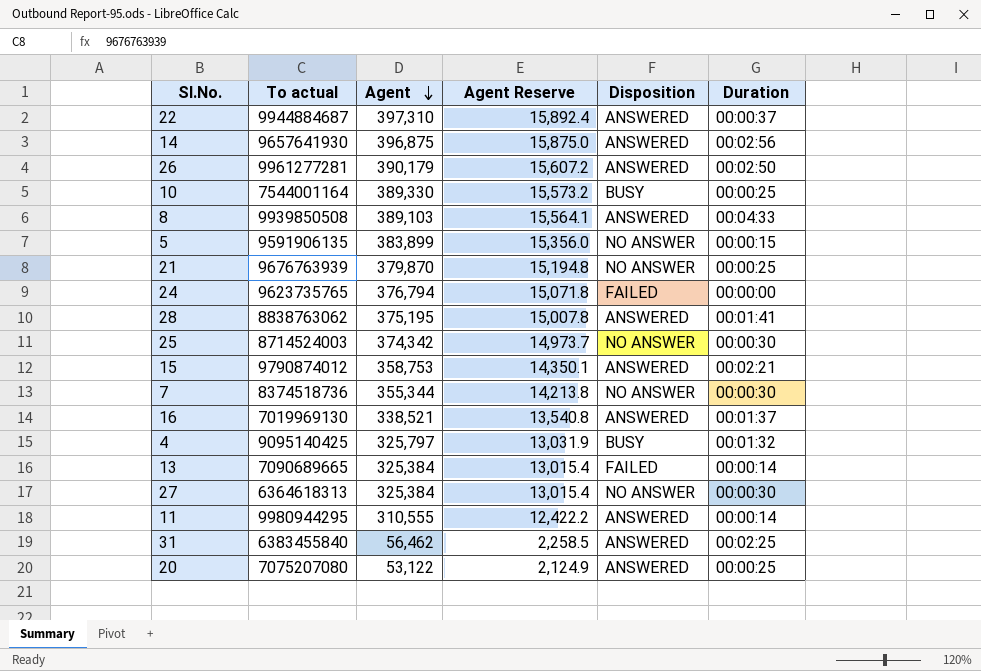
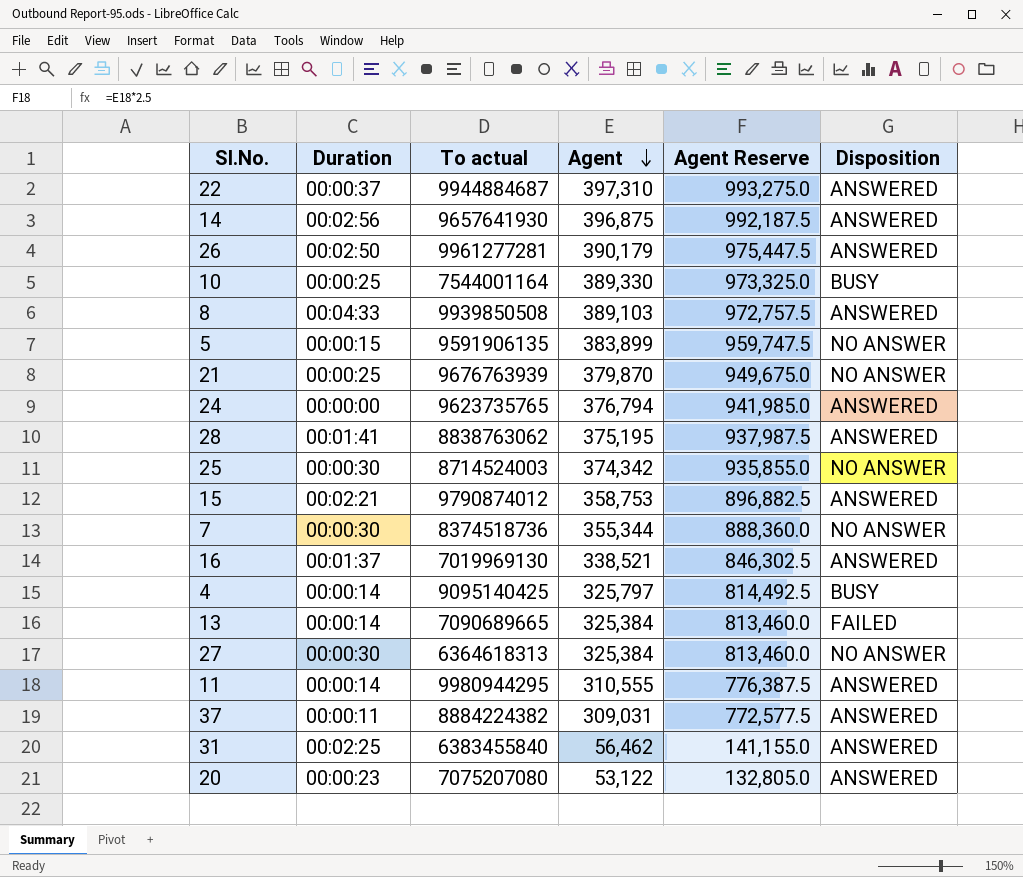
column Duration | position: 6 -> 2
column Agent Reserve | formula: [Agent] * 0.04 -> [Agent] * 2.5
24 | Disposition: FAILED -> ANSWERED
4 | Duration: 00:01:32 -> 00:00:14
row 37: none -> 00:00:11 | 8884224382 | 309,031 | 772,577.5 | ANSWERED
20 | Duration: 00:00:25 -> 00:00:23

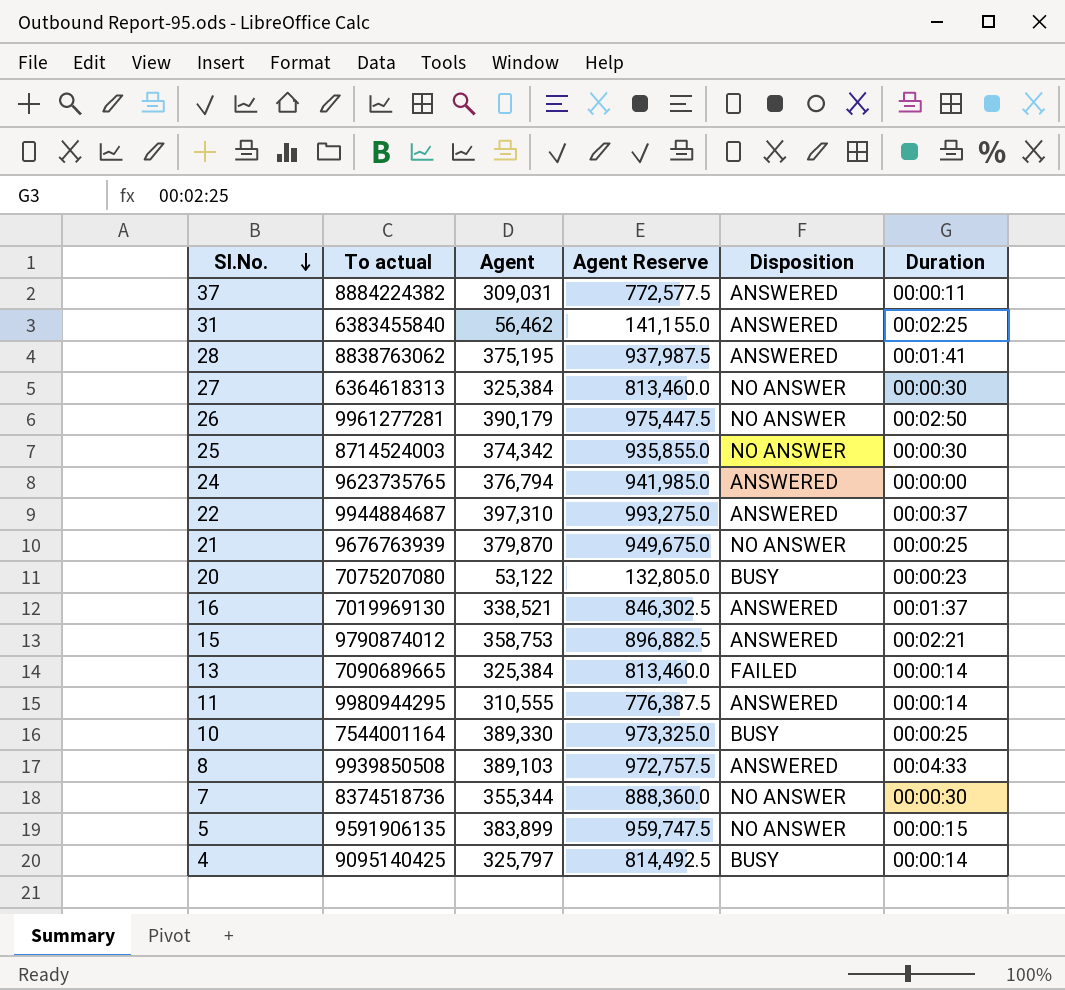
row order: Agent descending -> Sl.No. descending
column Duration | position: 2 -> 6
row 14: 00:02:56 | 9657641930 | 396,875 | 992,187.5 | ANSWERED -> none
26 | Disposition: ANSWERED -> NO ANSWER
20 | Disposition: ANSWERED -> BUSY

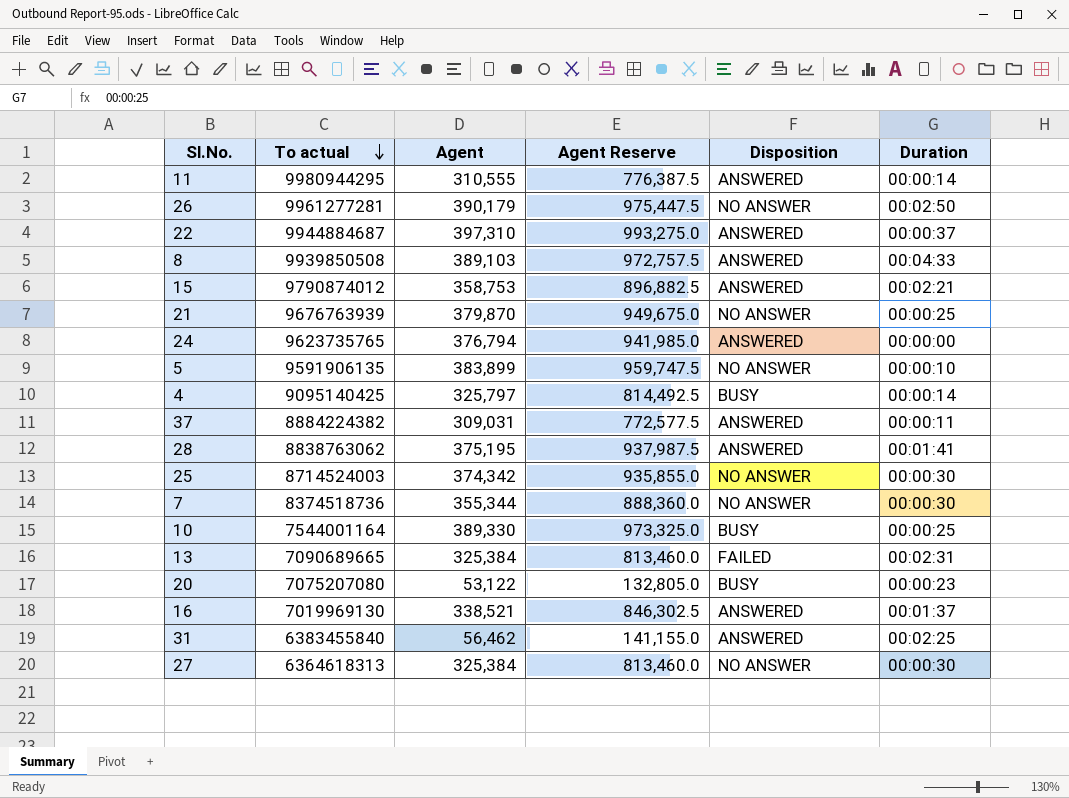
row order: Sl.No. descending -> To actual descending
5 | Duration: 00:00:15 -> 00:00:10
13 | Duration: 00:00:14 -> 00:02:31

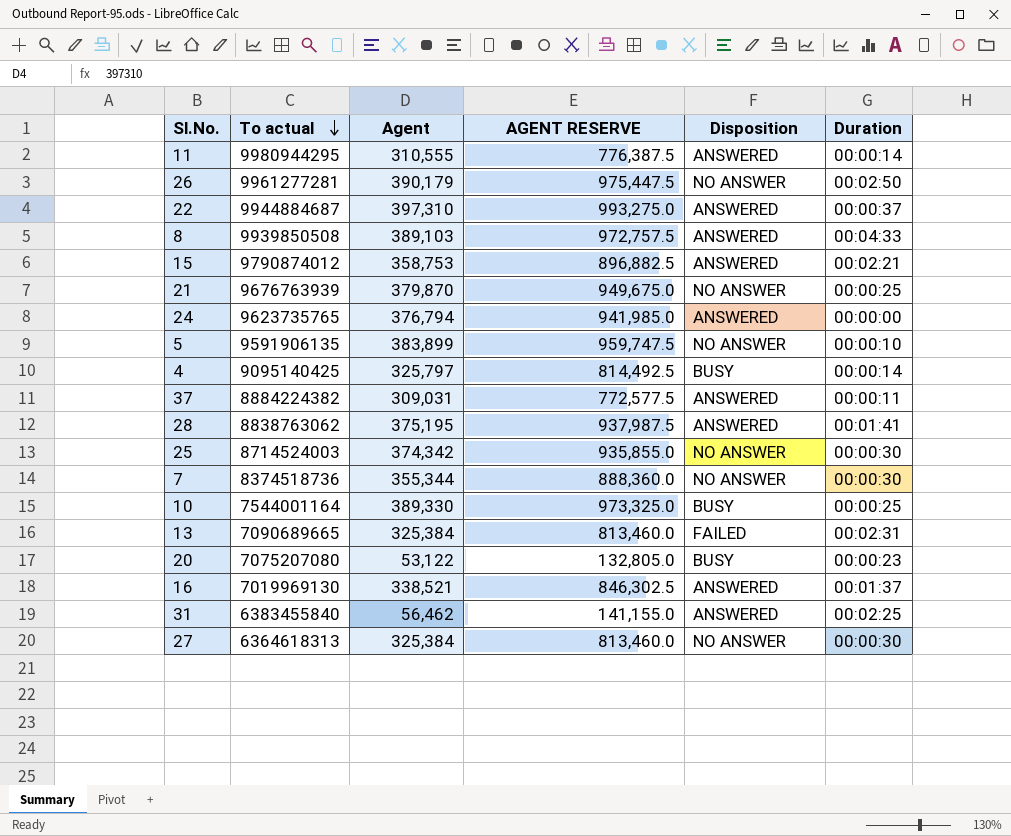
column name: Agent Reserve -> AGENT RESERVE

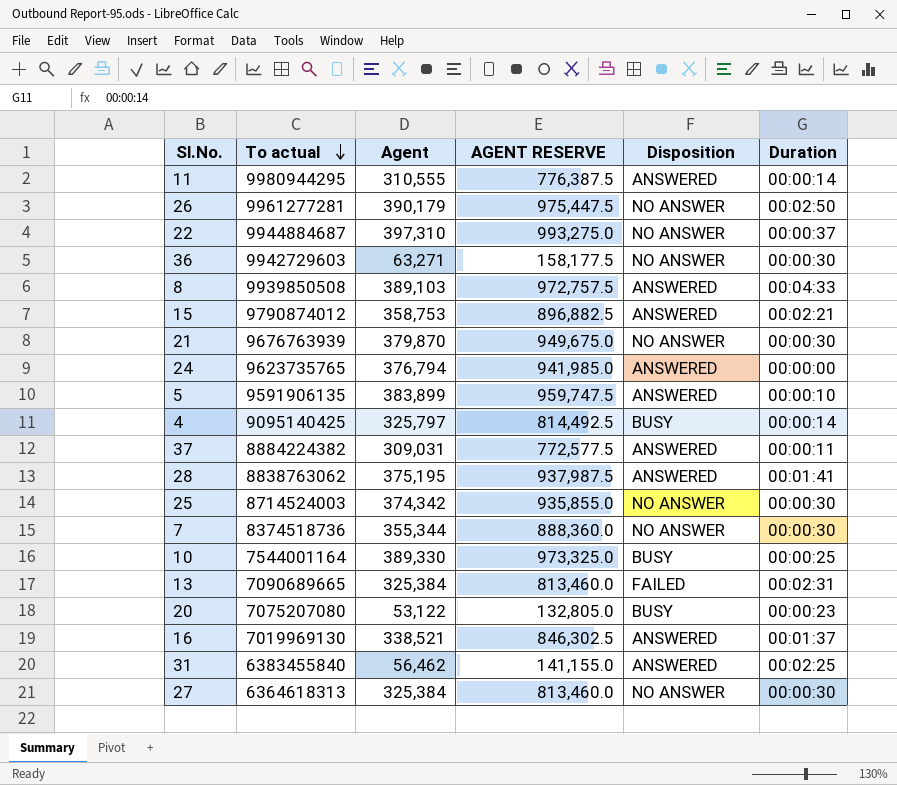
22 | Disposition: ANSWERED -> NO ANSWER
row 36: none -> 9942729603 | 63,271 | 158,177.5 | NO ANSWER | 00:00:30
21 | Duration: 00:00:25 -> 00:00:30
5 | Disposition: NO ANSWER -> ANSWERED

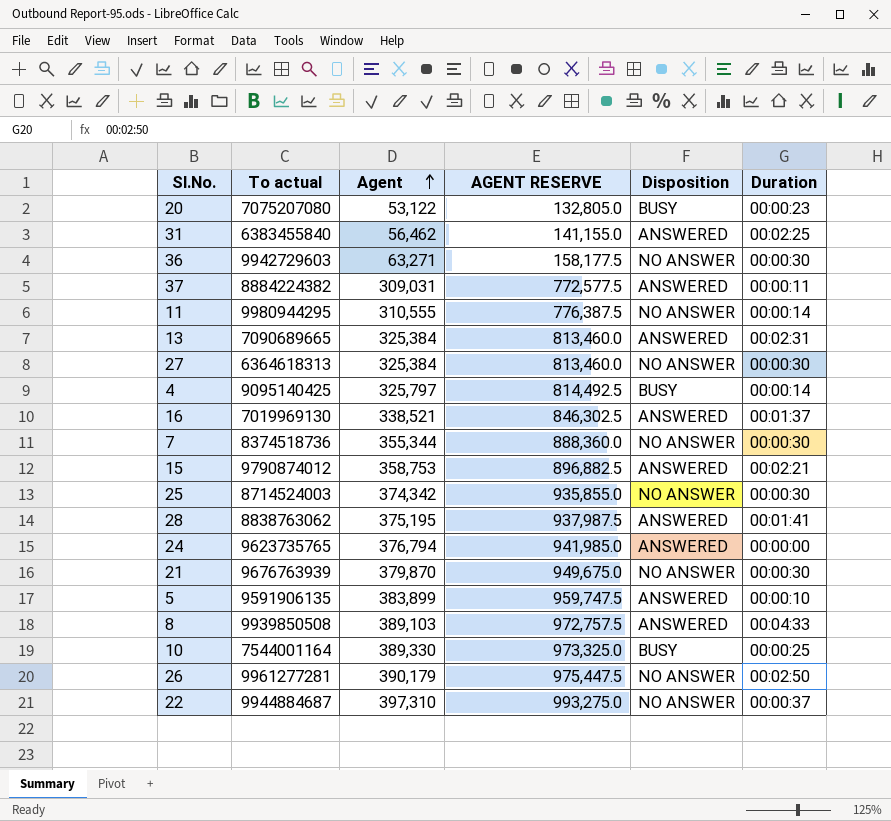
row order: To actual descending -> Agent ascending
11 | Disposition: ANSWERED -> NO ANSWER
13 | Disposition: FAILED -> ANSWERED

